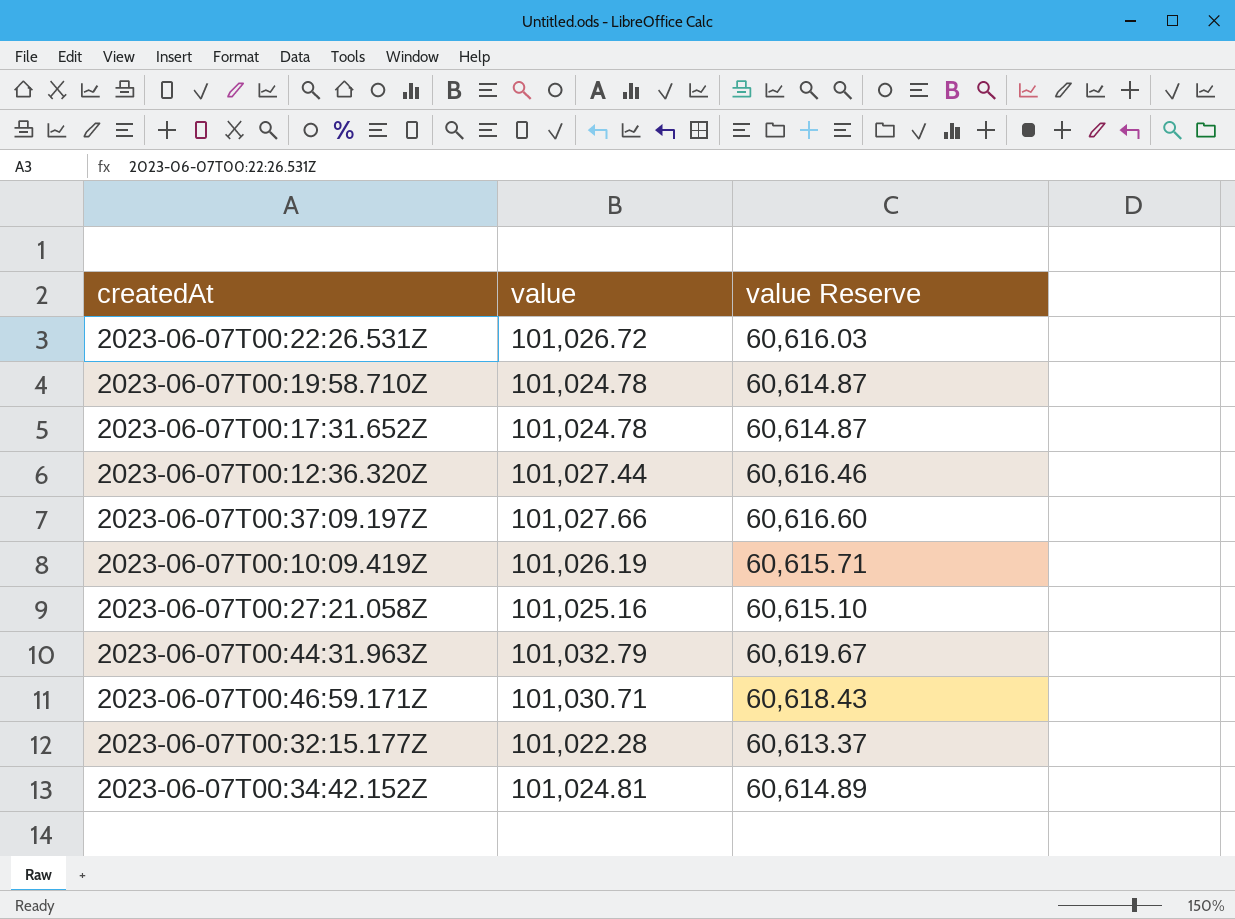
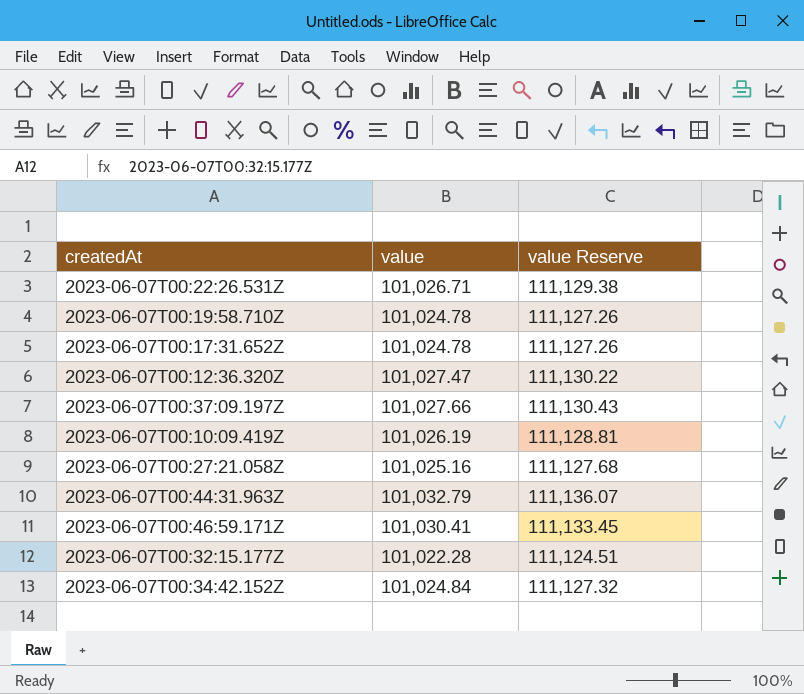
column value Reserve | formula: [value] * 0.6 -> [value] * 1.1
2023-06-07T00:22:26.531Z | value: 101,026.72 -> 101,026.71
2023-06-07T00:12:36.320Z | value: 101,027.44 -> 101,027.47
2023-06-07T00:46:59.171Z | value: 101,030.71 -> 101,030.41
2023-06-07T00:34:42.152Z | value: 101,024.81 -> 101,024.84

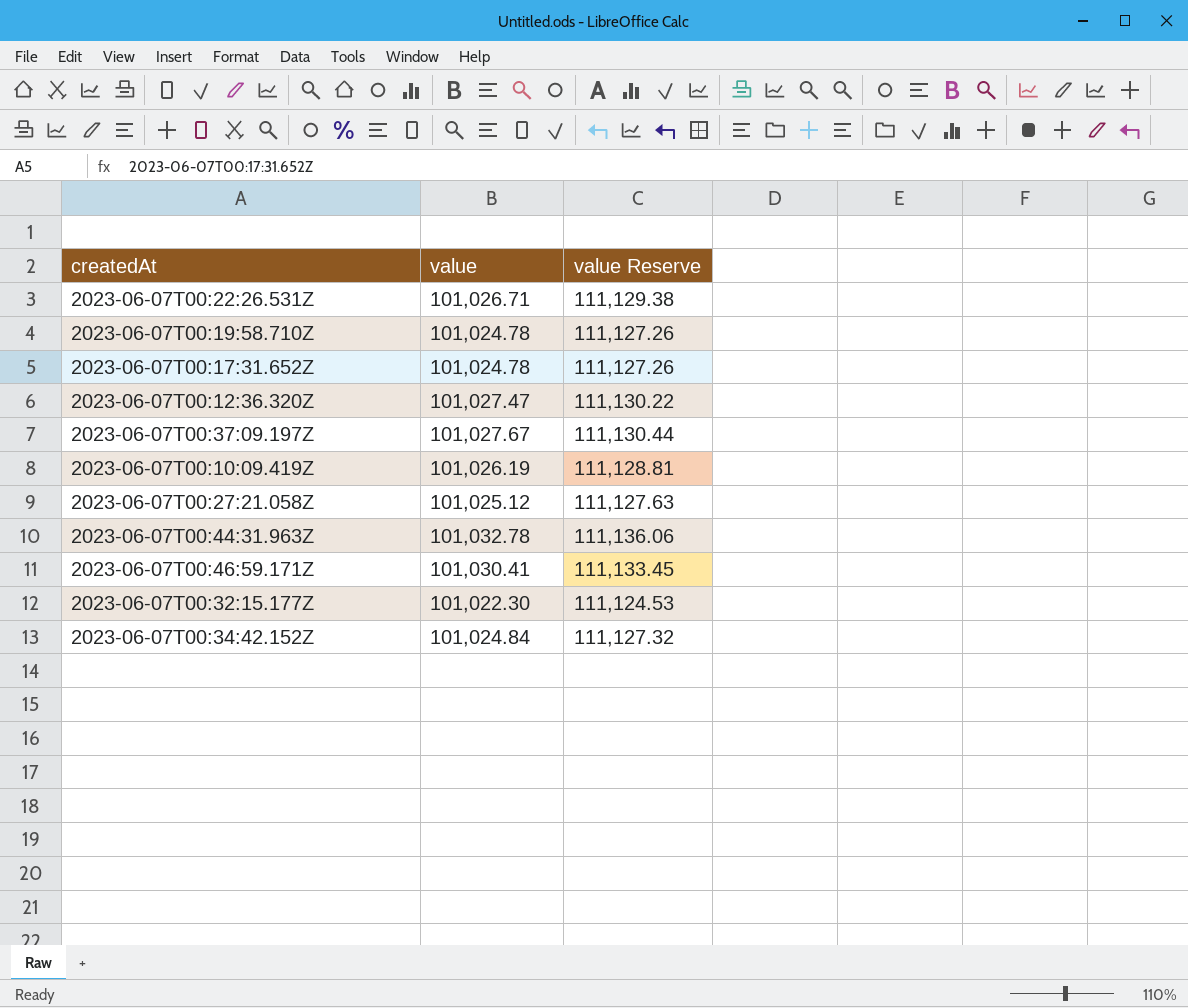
2023-06-07T00:37:09.197Z | value: 101,027.66 -> 101,027.67
2023-06-07T00:37:09.197Z | value Reserve: 111,130.43 -> 111,130.44
2023-06-07T00:27:21.058Z | value: 101,025.16 -> 101,025.12
2023-06-07T00:27:21.058Z | value Reserve: 111,127.68 -> 111,127.63
2023-06-07T00:44:31.963Z | value: 101,032.79 -> 101,032.78
2023-06-07T00:44:31.963Z | value Reserve: 111,136.07 -> 111,136.06
2023-06-07T00:32:15.177Z | value: 101,022.28 -> 101,022.30
2023-06-07T00:32:15.177Z | value Reserve: 111,124.51 -> 111,124.53

